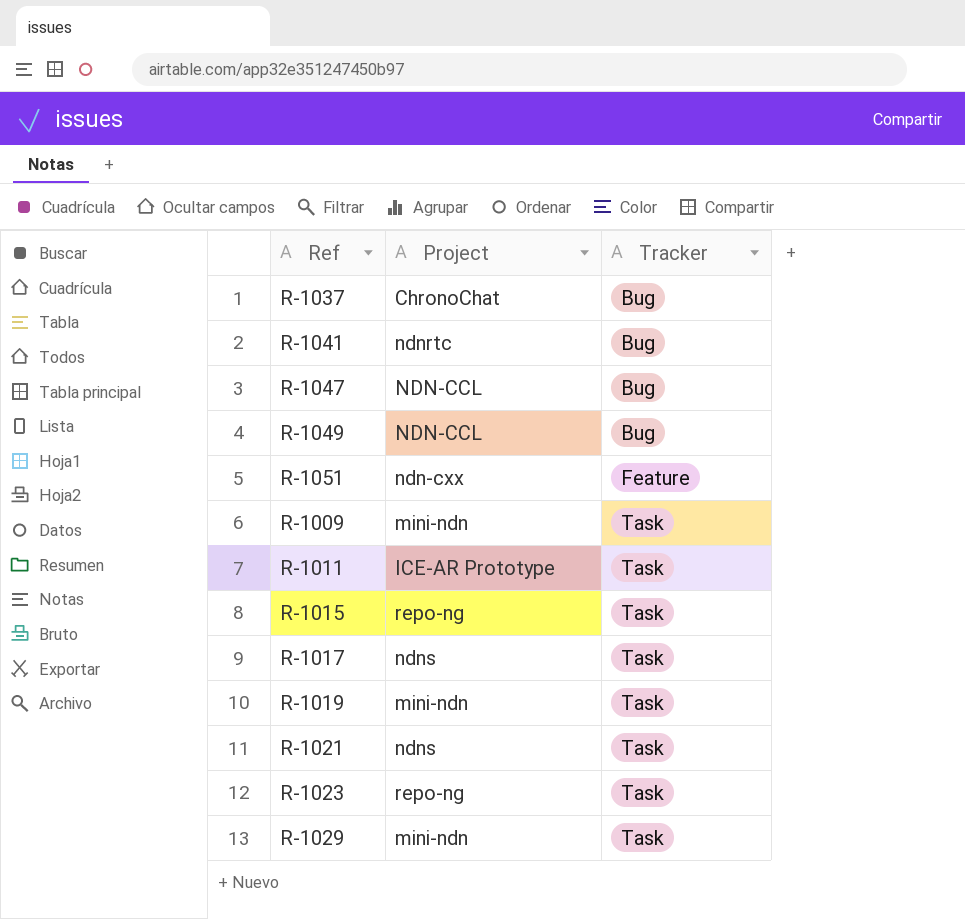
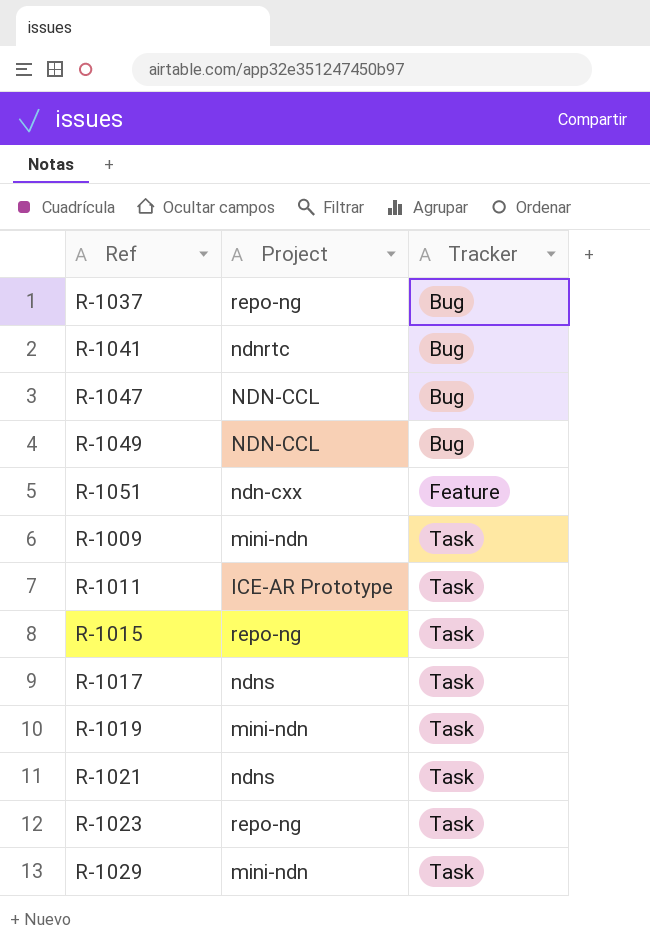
R-1037 | Project: ChronoChat -> repo-ng

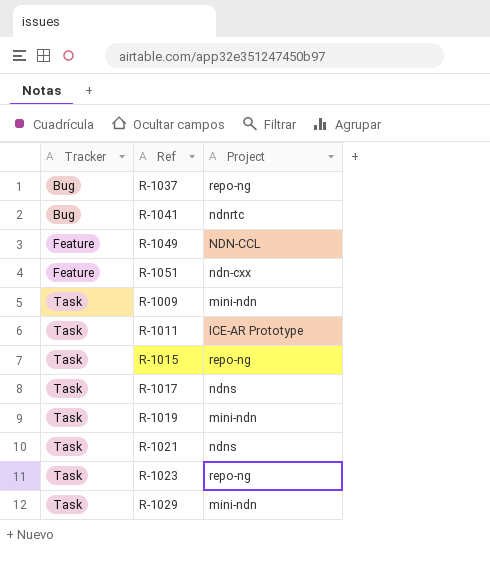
column Tracker | position: 3 -> 1
row R-1047: NDN-CCL | Bug -> none
R-1049 | Tracker: Bug -> Feature

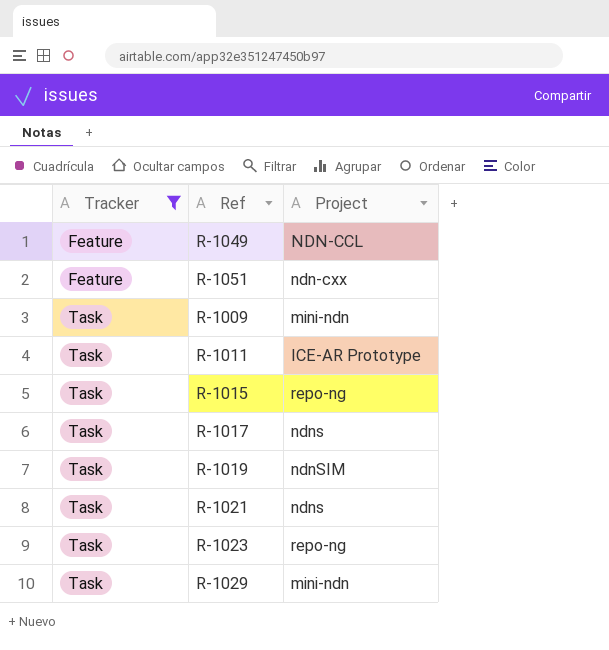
filter: none -> Tracker != Bug
R-1019 | Project: mini-ndn -> ndnSIM

